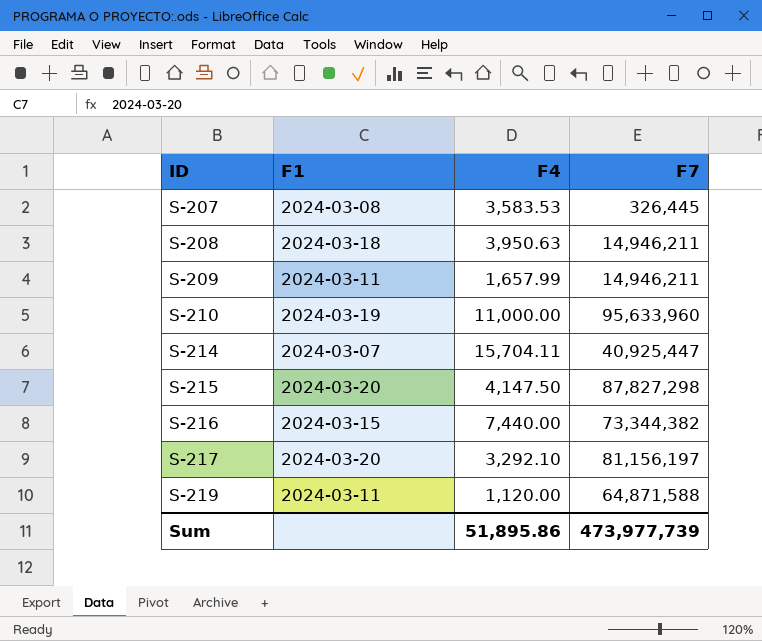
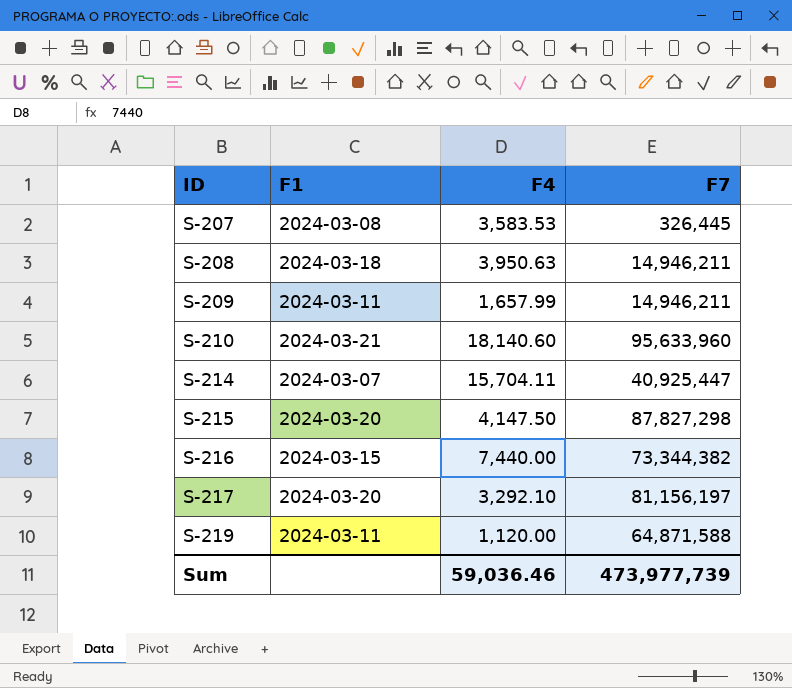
S-210 | F1: 2024-03-19 -> 2024-03-21
S-210 | F4: 11,000.00 -> 18,140.60
Sum | F4: 51,895.86 -> 59,036.46

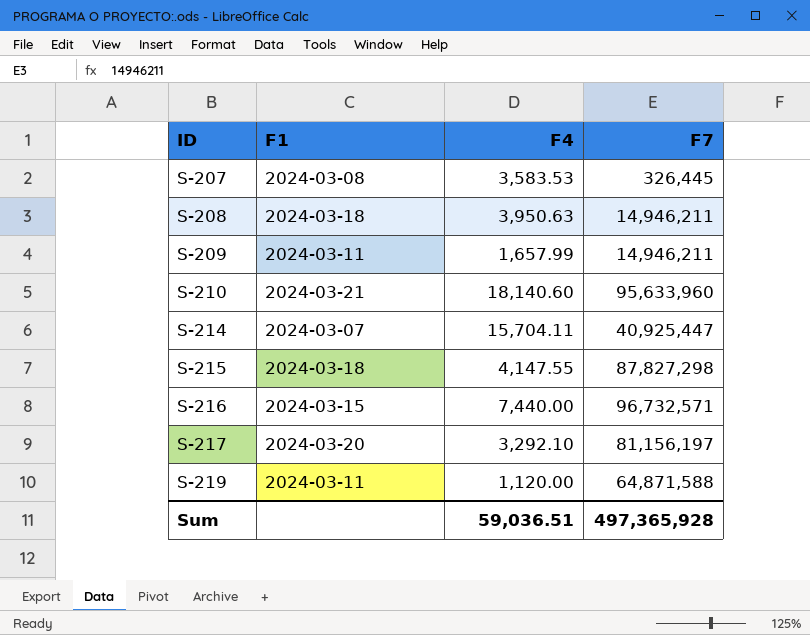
S-215 | F1: 2024-03-20 -> 2024-03-18
S-215 | F4: 4,147.50 -> 4,147.55
S-216 | F7: 73,344,382 -> 96,732,571
Sum | F4: 59,036.46 -> 59,036.51
Sum | F7: 473,977,739 -> 497,365,928

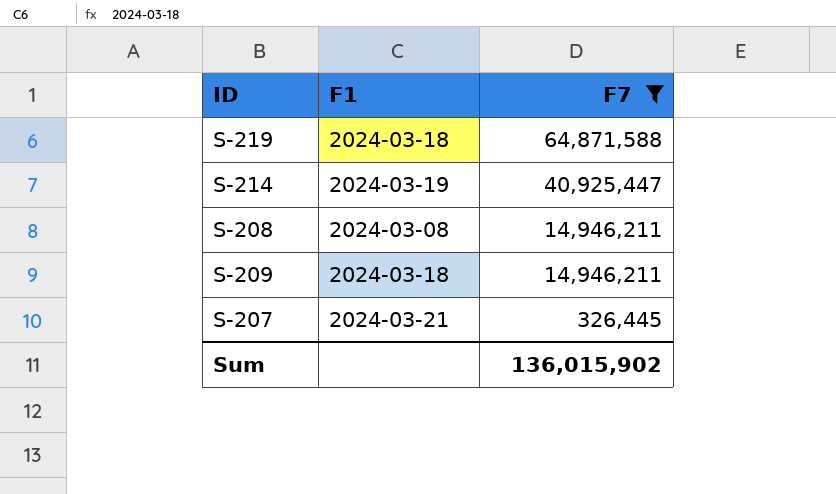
filter: none -> F7 <= 64,871,588
row order: ID ascending -> F7 descending
column F4 | position: 3 -> none
S-219 | F1: 2024-03-11 -> 2024-03-18
S-214 | F1: 2024-03-07 -> 2024-03-19
S-208 | F1: 2024-03-18 -> 2024-03-08
S-209 | F1: 2024-03-11 -> 2024-03-18
S-207 | F1: 2024-03-08 -> 2024-03-21
Sum | F7: 497,365,928 -> 136,015,902

